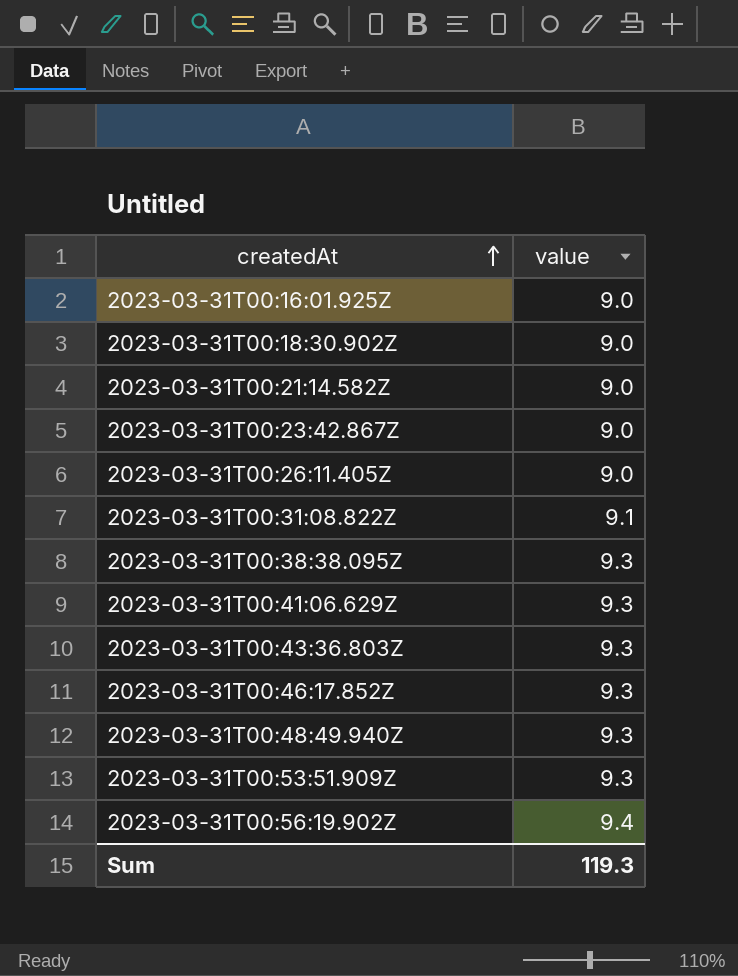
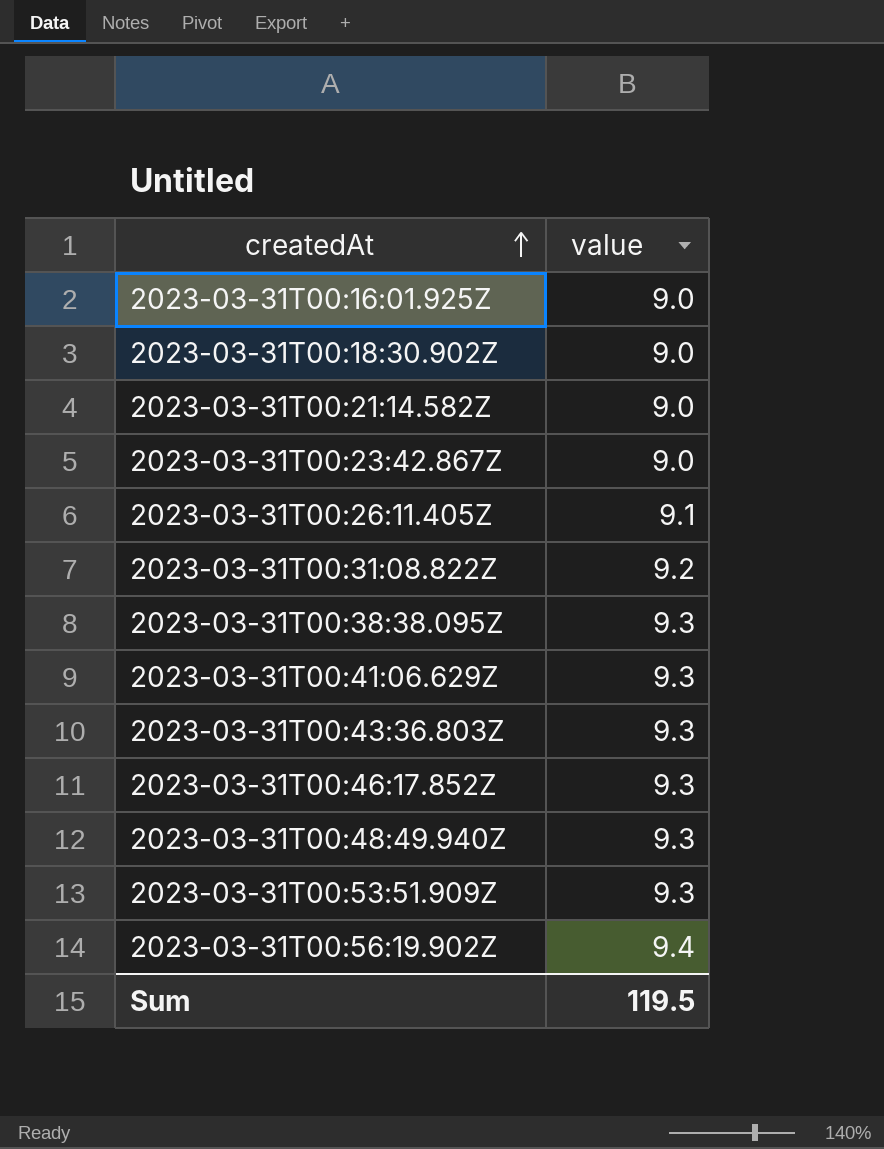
2023-03-31T00:26:11.405Z | value: 9.0 -> 9.1
2023-03-31T00:31:08.822Z | value: 9.1 -> 9.2
Sum | value: 119.3 -> 119.5

